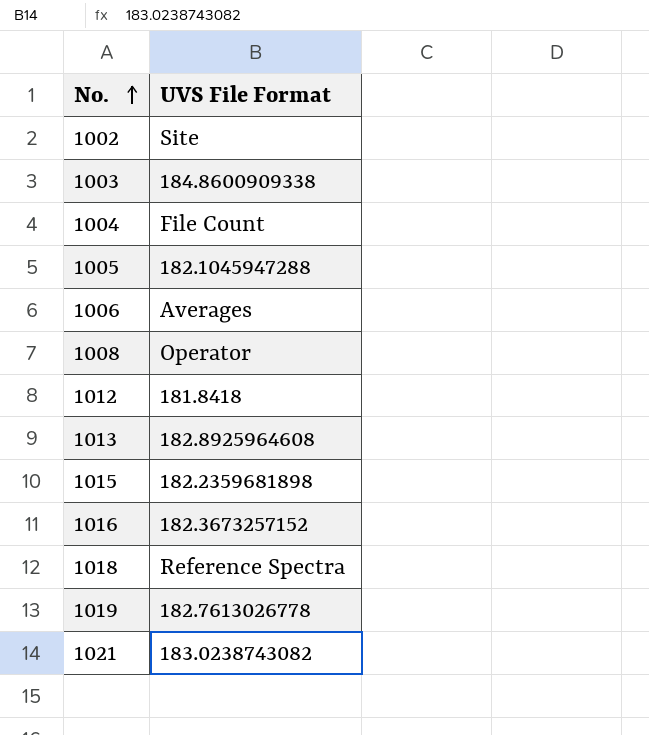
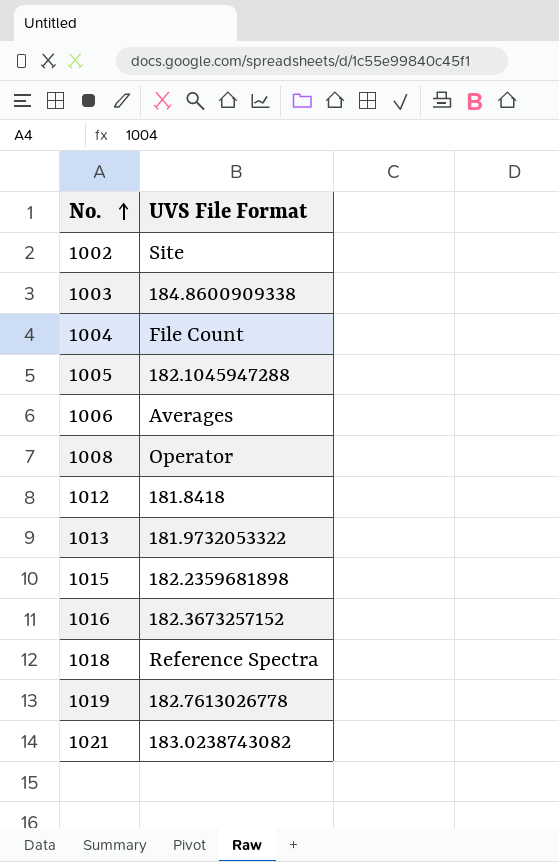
1013 | UVS File Format: 182.8925964608 -> 181.9732053322

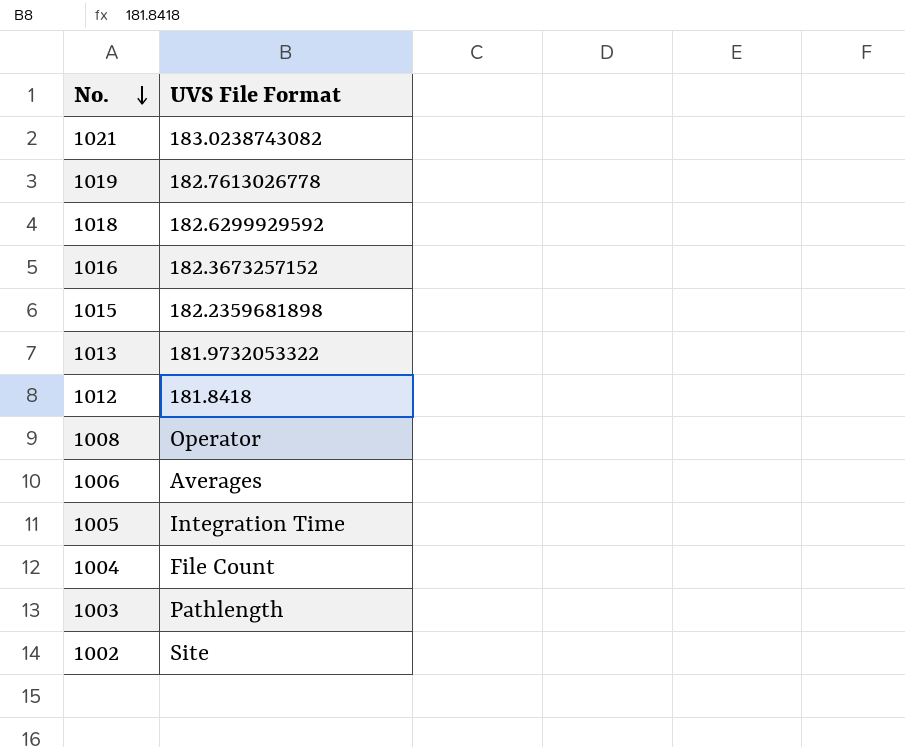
row order: No. ascending -> No. descending
1018 | UVS File Format: Reference Spectra -> 182.6299929592
1005 | UVS File Format: 182.1045947288 -> Integration Time
1003 | UVS File Format: 184.8600909338 -> Pathlength

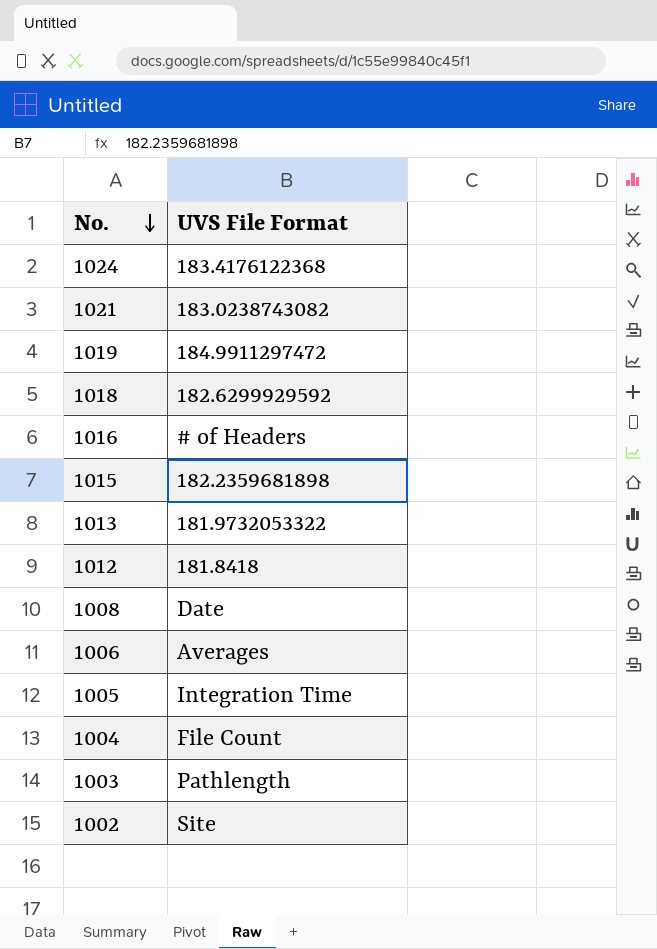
row 1024: none -> 183.4176122368
1019 | UVS File Format: 182.7613026778 -> 184.9911297472
1016 | UVS File Format: 182.3673257152 -> # of Headers
1008 | UVS File Format: Operator -> Date

